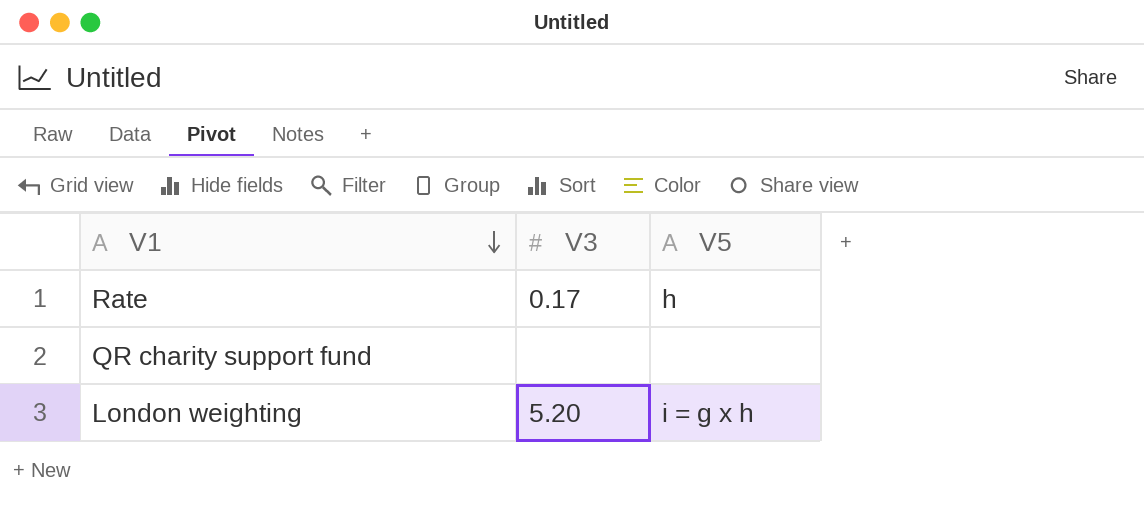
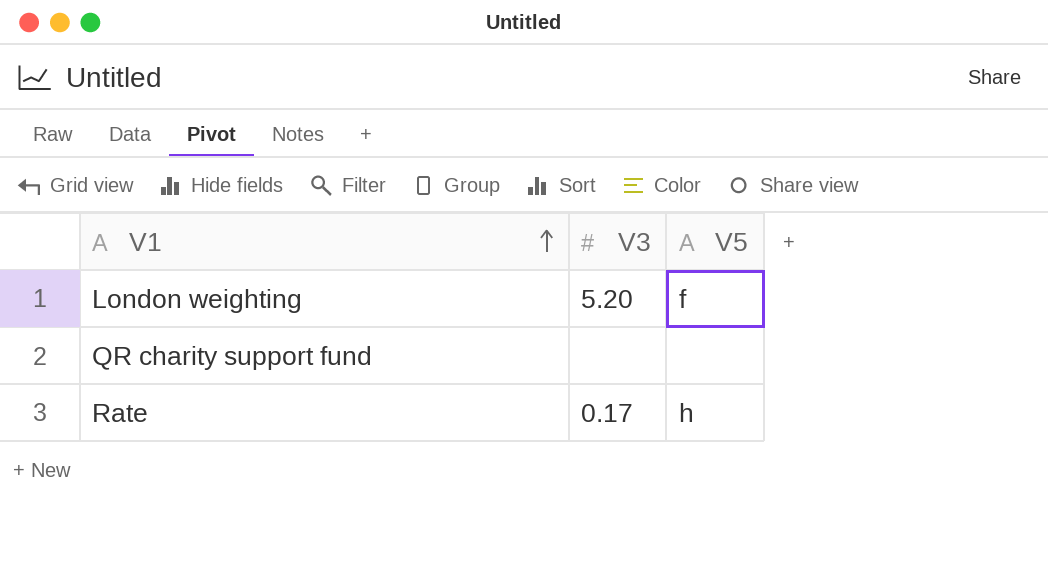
row order: V1 descending -> V1 ascending
London weighting | V5: i = g x h -> f

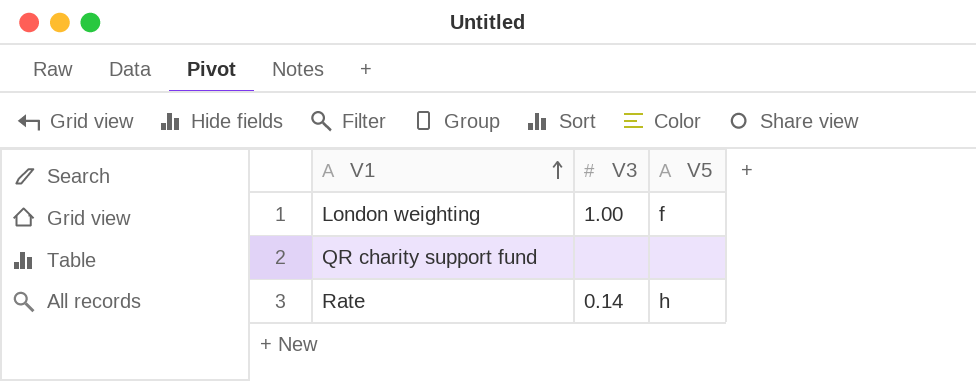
London weighting | V3: 5.20 -> 1.00
Rate | V3: 0.17 -> 0.14

